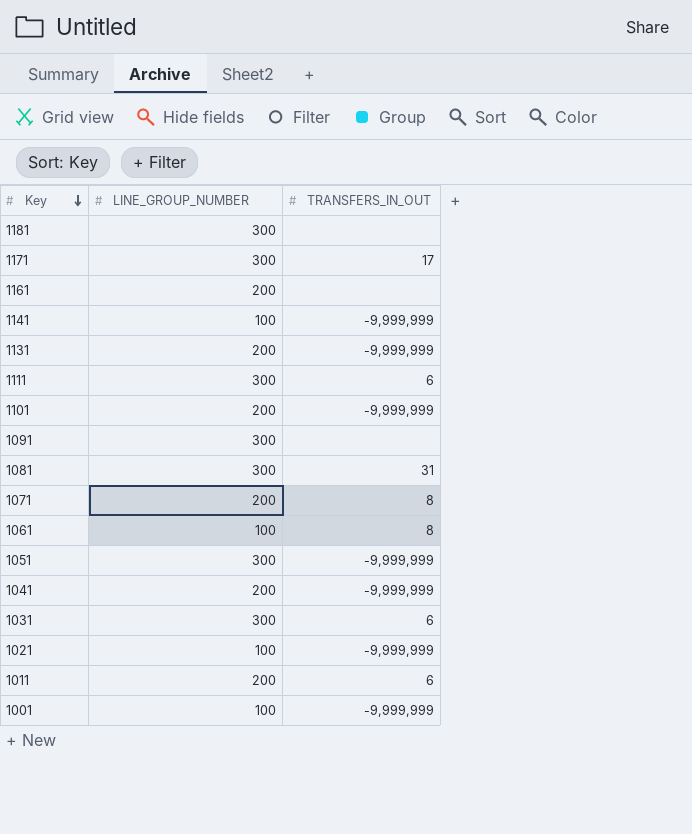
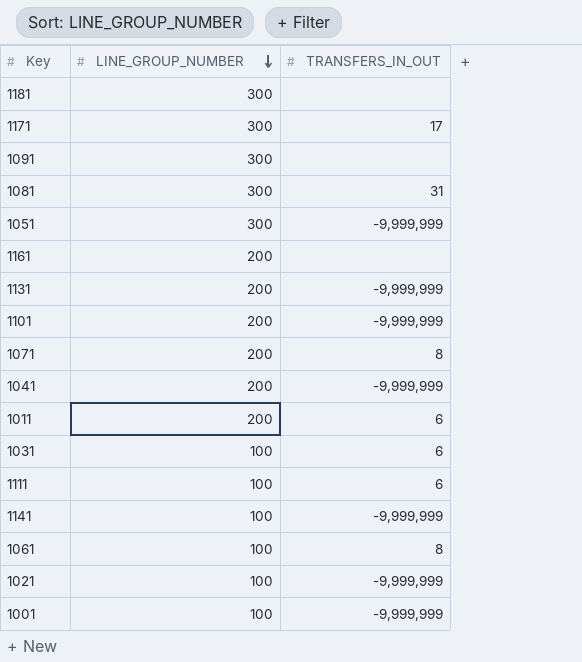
row order: Key descending -> LINE_GROUP_NUMBER descending
1031 | LINE_GROUP_NUMBER: 300 -> 100
1111 | LINE_GROUP_NUMBER: 300 -> 100

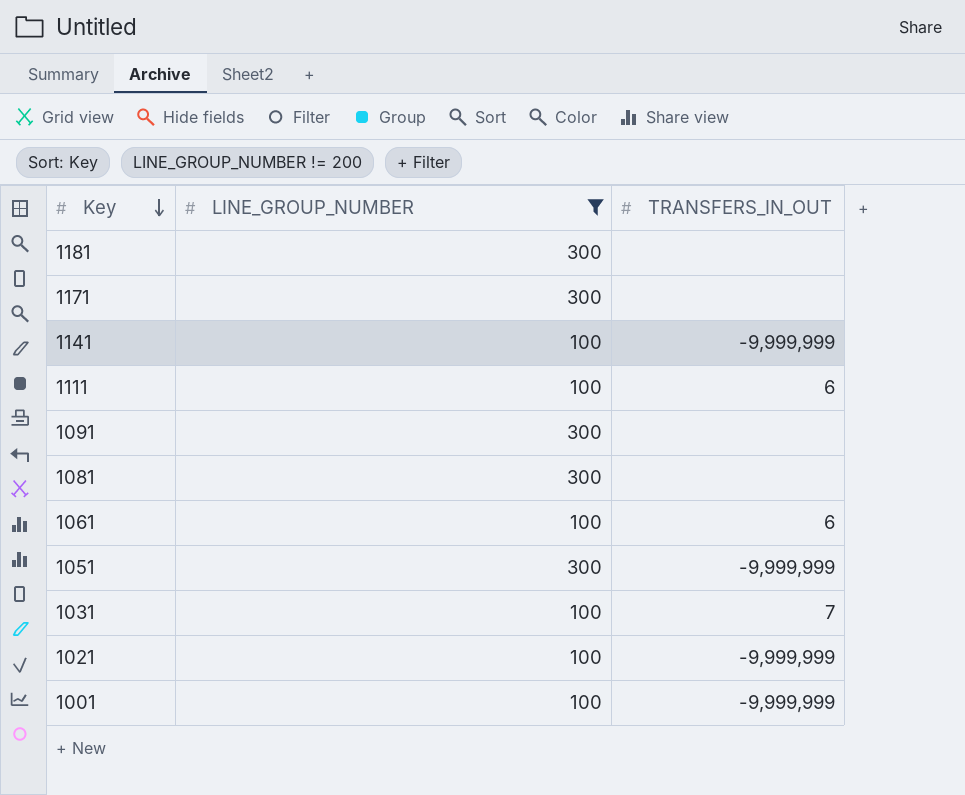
filter: none -> LINE_GROUP_NUMBER != 200
row order: LINE_GROUP_NUMBER descending -> Key descending
1171 | TRANSFERS_IN_OUT: 17 -> none
1081 | TRANSFERS_IN_OUT: 31 -> none
1061 | TRANSFERS_IN_OUT: 8 -> 6
1031 | TRANSFERS_IN_OUT: 6 -> 7

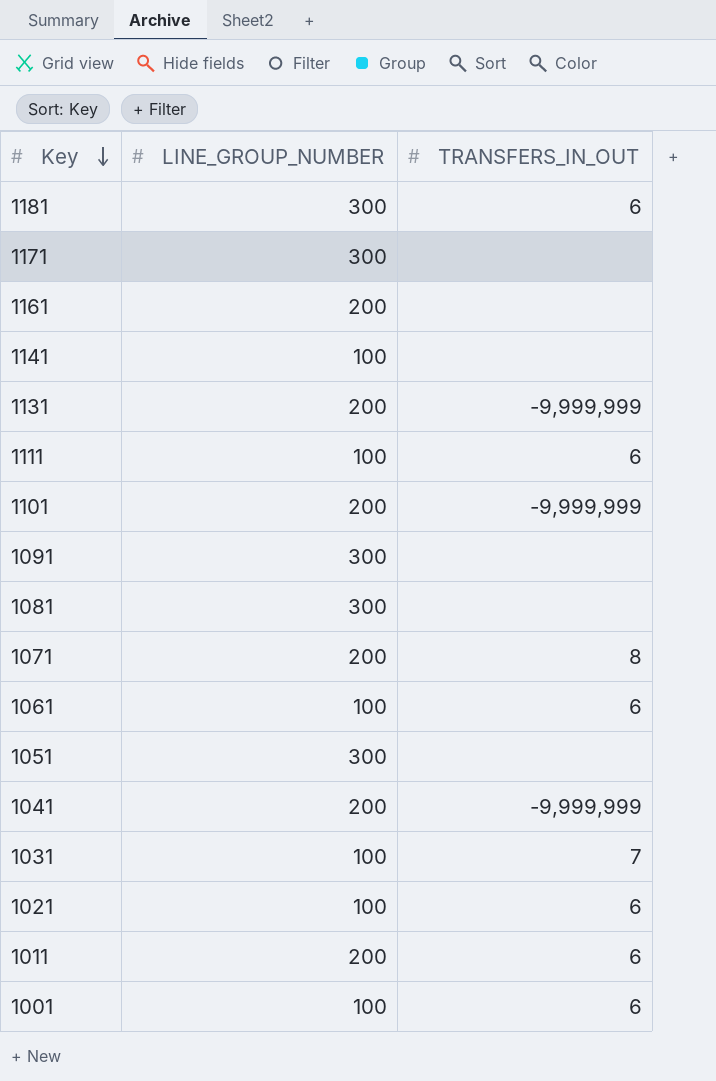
filter: LINE_GROUP_NUMBER != 200 -> none
1181 | TRANSFERS_IN_OUT: none -> 6
1141 | TRANSFERS_IN_OUT: -9,999,999 -> none
1051 | TRANSFERS_IN_OUT: -9,999,999 -> none
1021 | TRANSFERS_IN_OUT: -9,999,999 -> 6
1001 | TRANSFERS_IN_OUT: -9,999,999 -> 6

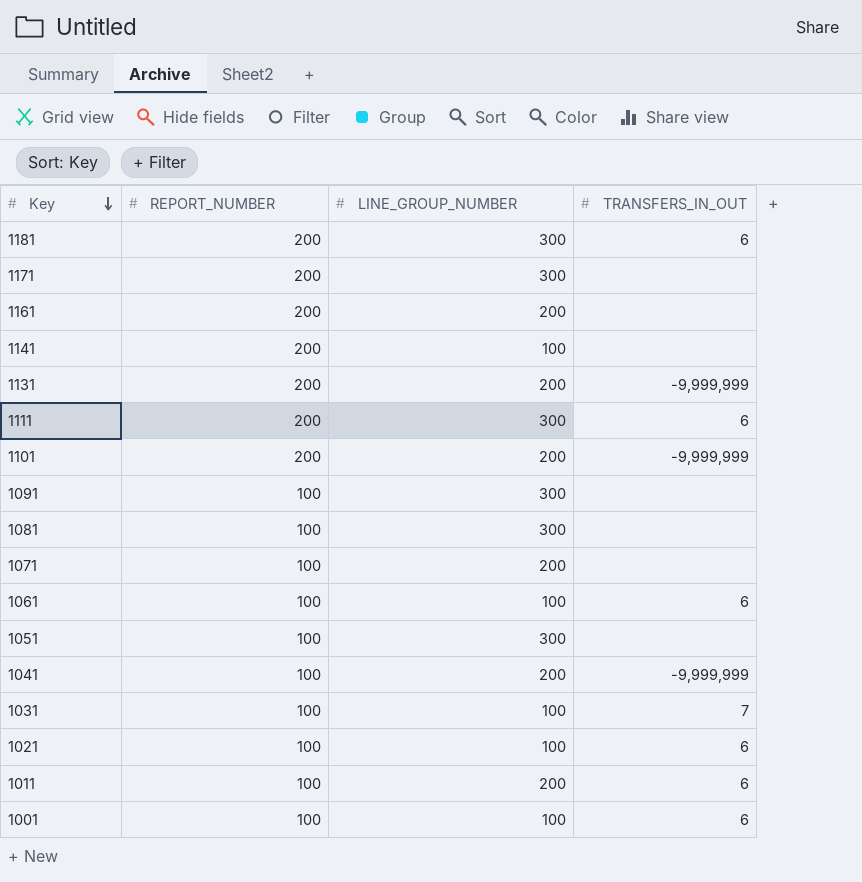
column REPORT_NUMBER | position: none -> 2
1111 | LINE_GROUP_NUMBER: 100 -> 300
1071 | TRANSFERS_IN_OUT: 8 -> none

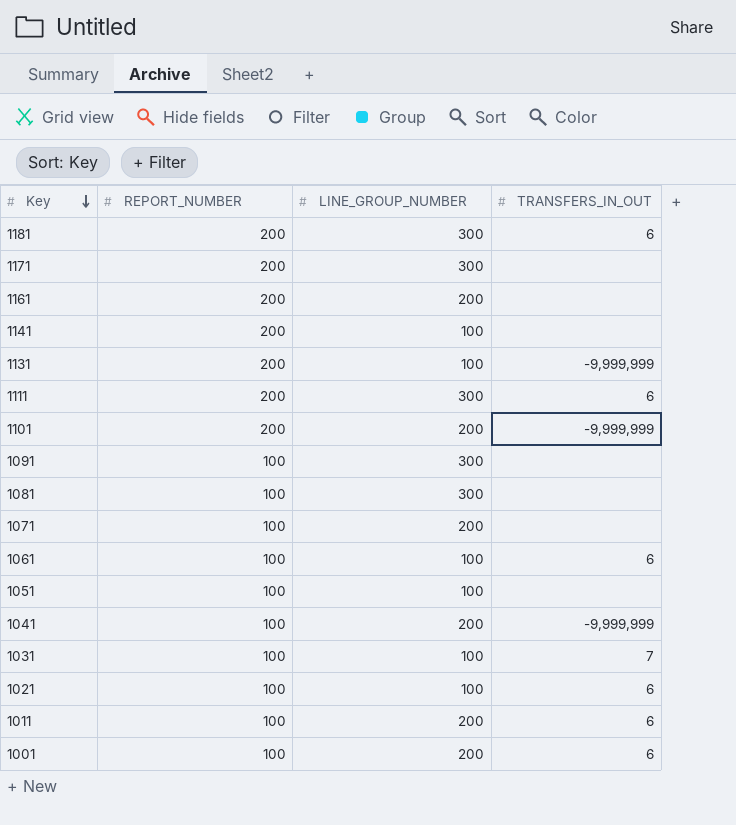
1131 | LINE_GROUP_NUMBER: 200 -> 100
1051 | LINE_GROUP_NUMBER: 300 -> 100
1001 | LINE_GROUP_NUMBER: 100 -> 200

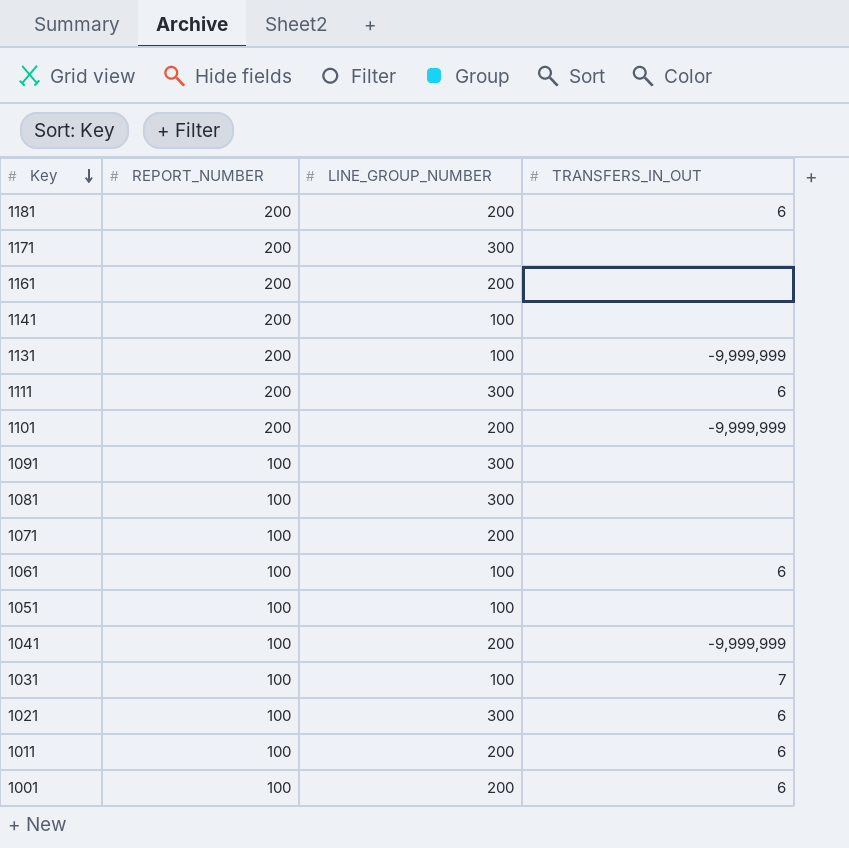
1181 | LINE_GROUP_NUMBER: 300 -> 200
1021 | LINE_GROUP_NUMBER: 100 -> 300

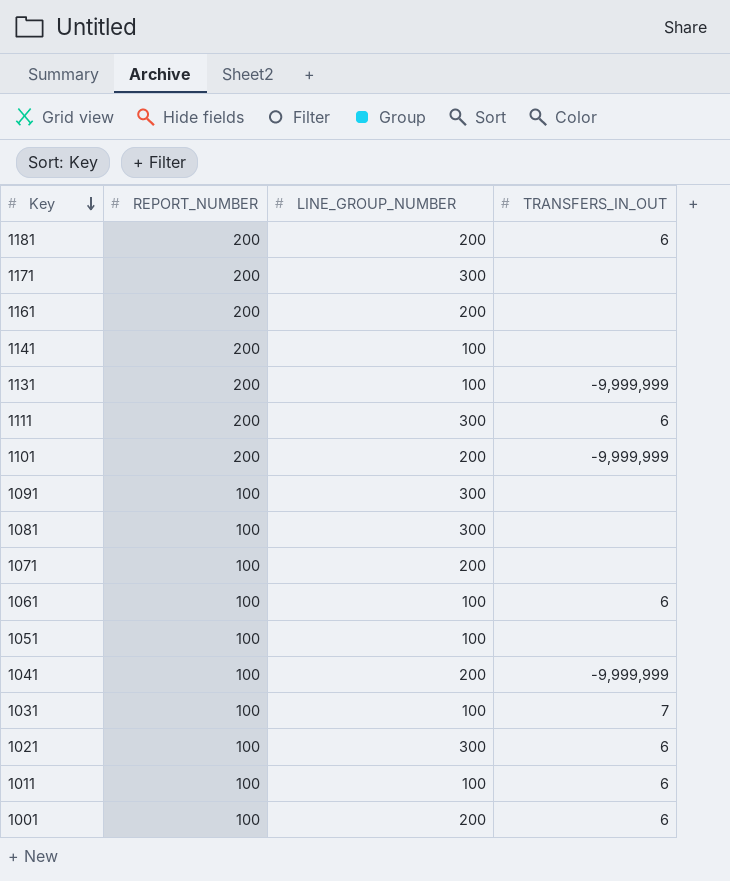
1011 | LINE_GROUP_NUMBER: 200 -> 100

